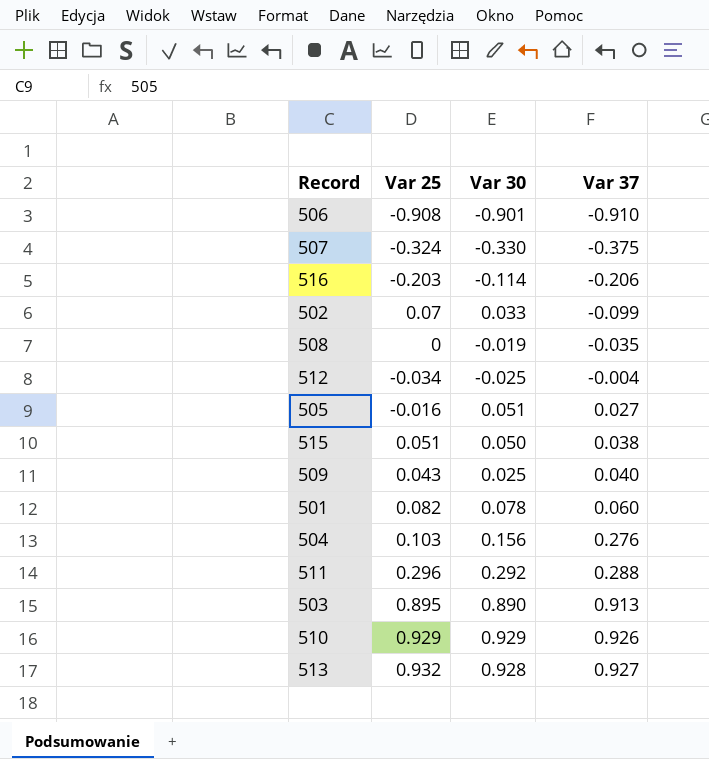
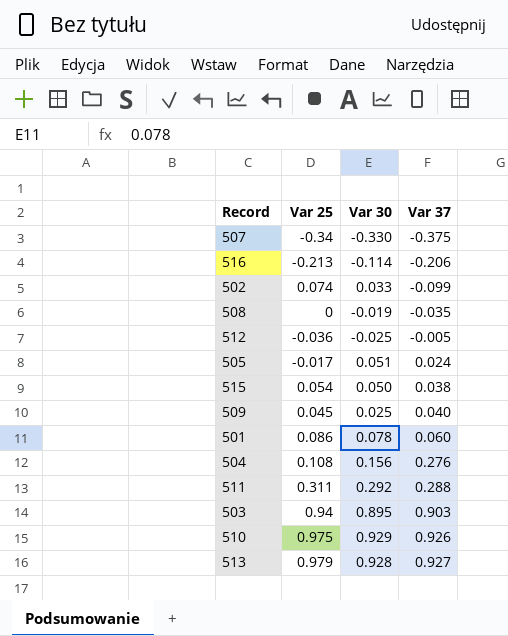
row 506: -0.908 | -0.901 | -0.910 -> none
507 | Var 25: -0.324 -> -0.34
516 | Var 25: -0.203 -> -0.213
502 | Var 25: 0.07 -> 0.074
512 | Var 25: -0.034 -> -0.036
512 | Var 37: -0.004 -> -0.005
505 | Var 25: -0.016 -> -0.017
505 | Var 37: 0.027 -> 0.024
515 | Var 25: 0.051 -> 0.054
509 | Var 25: 0.043 -> 0.045
501 | Var 25: 0.082 -> 0.086
504 | Var 25: 0.103 -> 0.108
511 | Var 25: 0.296 -> 0.311
503 | Var 25: 0.895 -> 0.94
503 | Var 30: 0.890 -> 0.895
503 | Var 37: 0.913 -> 0.903
510 | Var 25: 0.929 -> 0.975
513 | Var 25: 0.932 -> 0.979

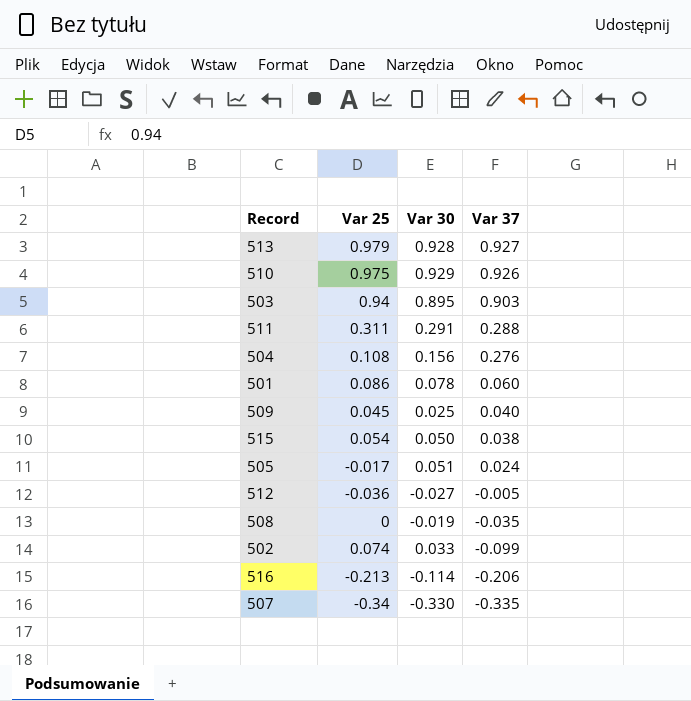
row order: Var 37 ascending -> Var 37 descending
511 | Var 30: 0.292 -> 0.291
512 | Var 30: -0.025 -> -0.027
507 | Var 37: -0.375 -> -0.335

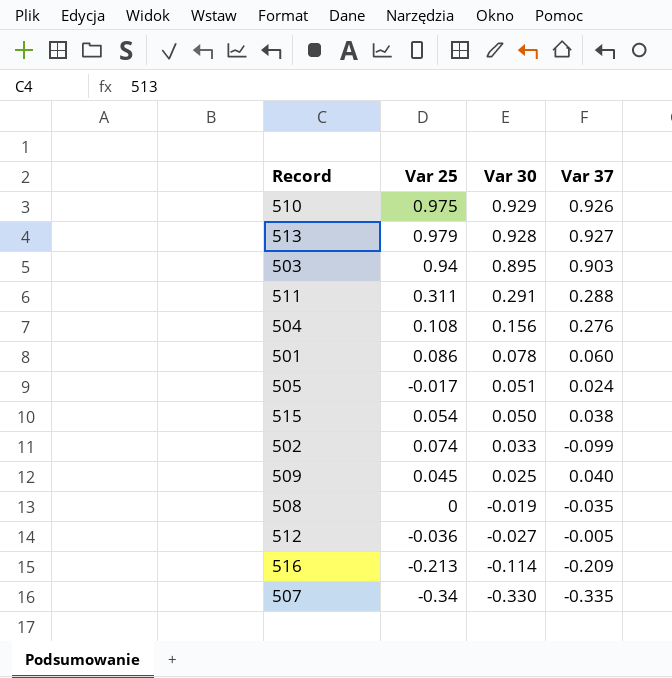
row order: Var 37 descending -> Var 30 descending
516 | Var 37: -0.206 -> -0.209

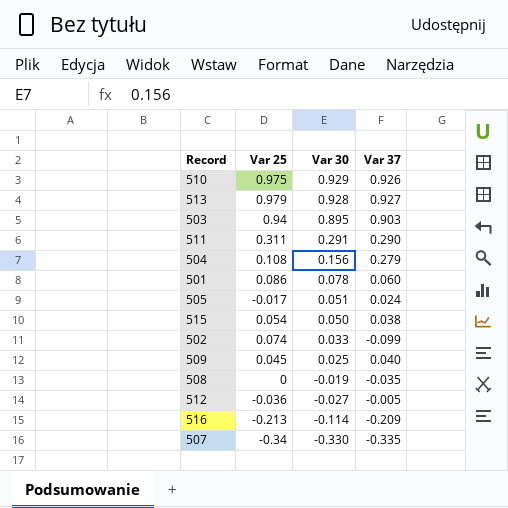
511 | Var 37: 0.288 -> 0.290
504 | Var 37: 0.276 -> 0.279

